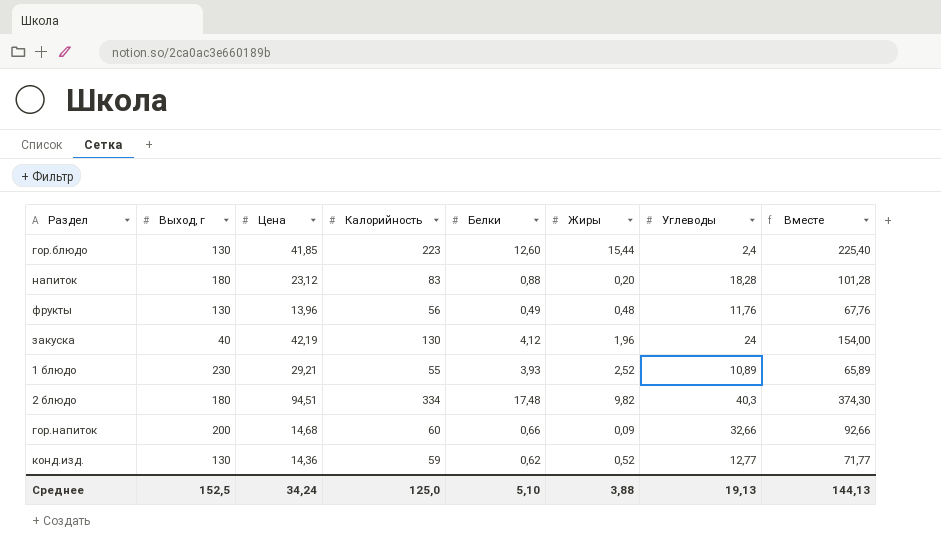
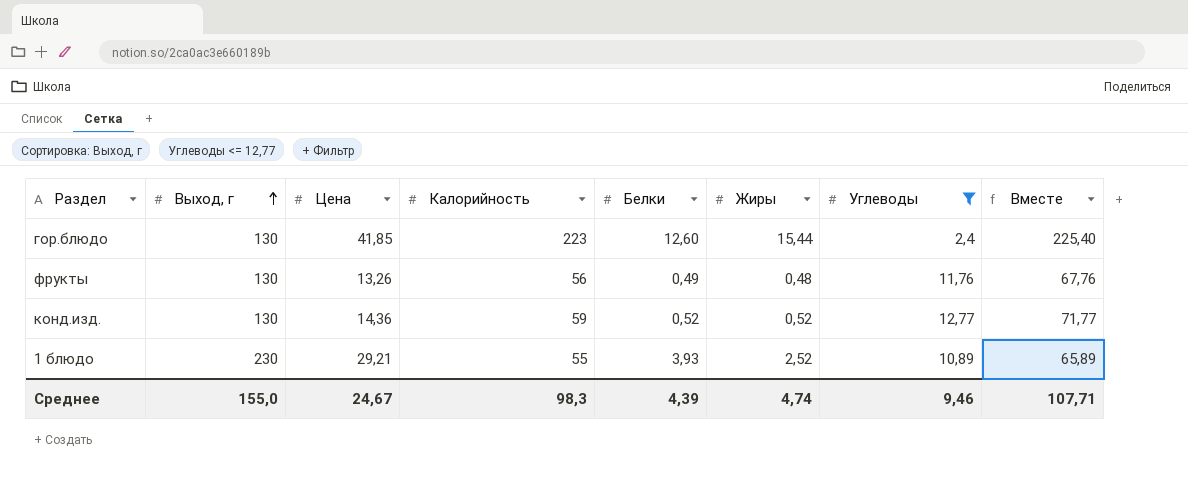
filter: none -> Углеводы <= 12,77
row order: none -> Выход, г ascending
фрукты | Цена: 13,96 -> 13,26
конд.изд. | Белки: 0,62 -> 0,52
Среднее | Выход, г: 152,5 -> 155,0
Среднее | Цена: 34,24 -> 24,67
Среднее | Калорийность: 125,0 -> 98,3
Среднее | Белки: 5,10 -> 4,39
Среднее | Жиры: 3,88 -> 4,74
Среднее | Углеводы: 19,13 -> 9,46
Среднее | Вместе: 144,13 -> 107,71

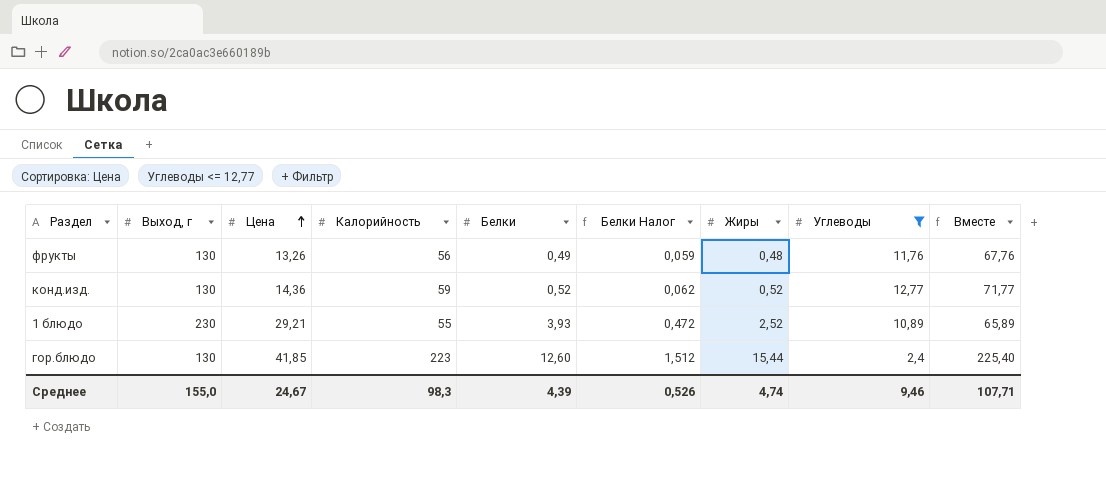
row order: Выход, г ascending -> Цена ascending
column Белки Налог | formula: none -> [Белки] * 0,12

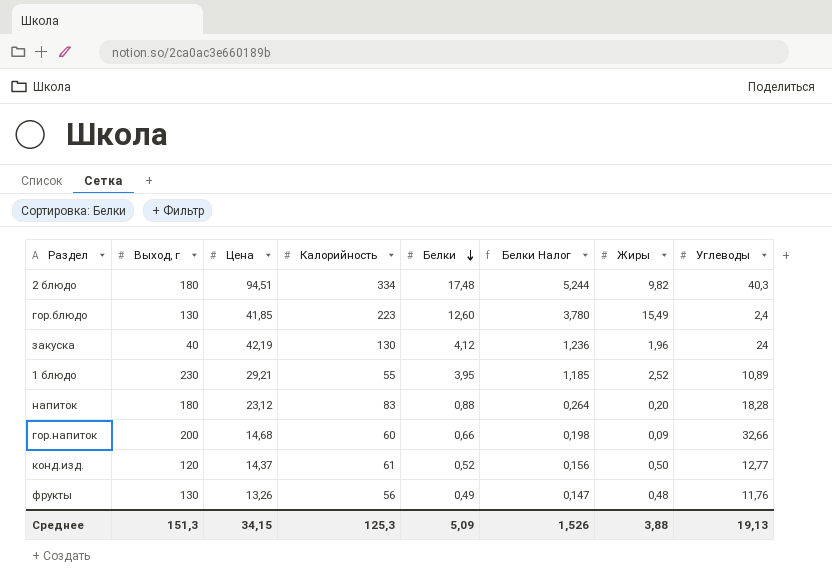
filter: Углеводы <= 12,77 -> none
row order: Цена ascending -> Белки descending
column Вместе | formula: [Калорийность] + [Углеводы] -> none
column Белки Налог | formula: [Белки] * 0,12 -> [Белки] * 0,3
гор.блюдо | Жиры: 15,44 -> 15,49
1 блюдо | Белки: 3,93 -> 3,95
конд.изд. | Выход, г: 130 -> 120
конд.изд. | Цена: 14,36 -> 14,37
конд.изд. | Калорийность: 59 -> 61
конд.изд. | Жиры: 0,52 -> 0,50
Среднее | Выход, г: 155,0 -> 151,3
Среднее | Цена: 24,67 -> 34,15
Среднее | Калорийность: 98,3 -> 125,3
Среднее | Белки: 4,39 -> 5,09
Среднее | Белки Налог: 0,526 -> 1,526
Среднее | Жиры: 4,74 -> 3,88
Среднее | Углеводы: 9,46 -> 19,13

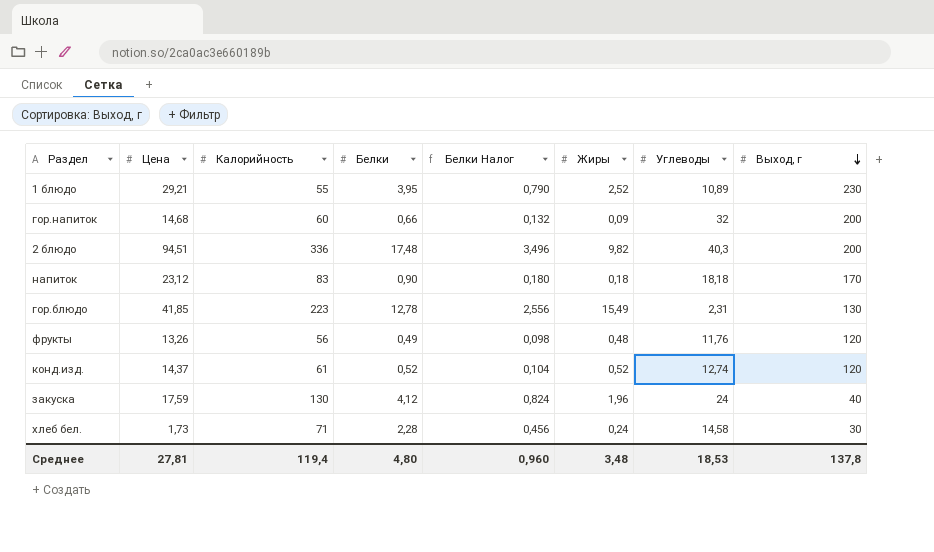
row order: Белки descending -> Выход, г descending
column Белки Налог | formula: [Белки] * 0,3 -> [Белки] * 0,2
column Выход, г | position: 2 -> 8
гор.напиток | Углеводы: 32,66 -> 32
2 блюдо | Калорийность: 334 -> 336
2 блюдо | Выход, г: 180 -> 200
напиток | Белки: 0,88 -> 0,90
напиток | Жиры: 0,20 -> 0,18
напиток | Углеводы: 18,28 -> 18,18
напиток | Выход, г: 180 -> 170
гор.блюдо | Белки: 12,60 -> 12,78
гор.блюдо | Углеводы: 2,4 -> 2,31
фрукты | Выход, г: 130 -> 120
конд.изд. | Жиры: 0,50 -> 0,52
конд.изд. | Углеводы: 12,77 -> 12,74
закуска | Цена: 42,19 -> 17,59
row хлеб бел.: none -> 1,73 | 71 | 2,28 | 0,456 | 0,24 | 14,58 | 30
Среднее | Цена: 34,15 -> 27,81
Среднее | Калорийность: 125,3 -> 119,4
Среднее | Белки: 5,09 -> 4,80
Среднее | Белки Налог: 1,526 -> 0,960
Среднее | Жиры: 3,88 -> 3,48
Среднее | Углеводы: 19,13 -> 18,53
Среднее | Выход, г: 151,3 -> 137,8

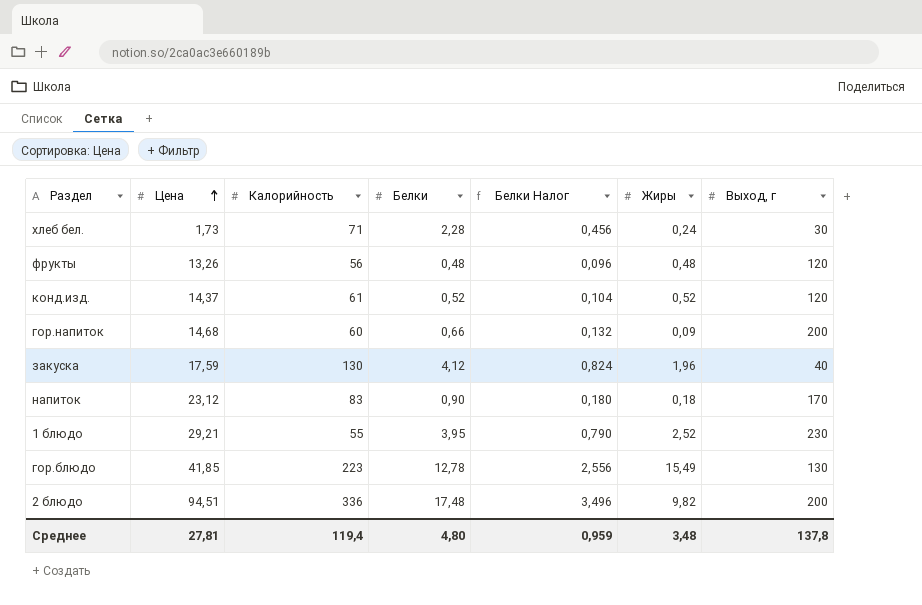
row order: Выход, г descending -> Цена ascending
column Углеводы | position: 7 -> none
фрукты | Белки: 0,49 -> 0,48
фрукты | Белки Налог: 0,098 -> 0,096
Среднее | Белки Налог: 0,960 -> 0,959

